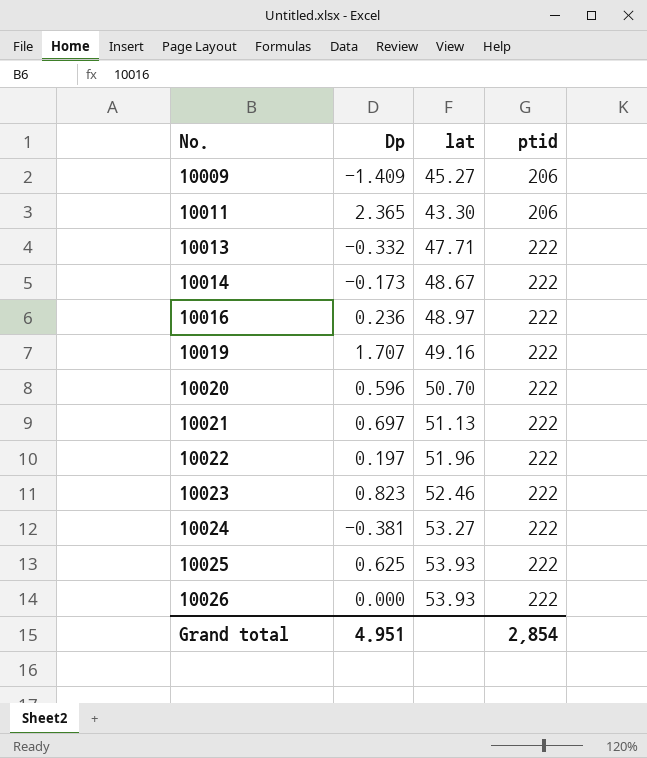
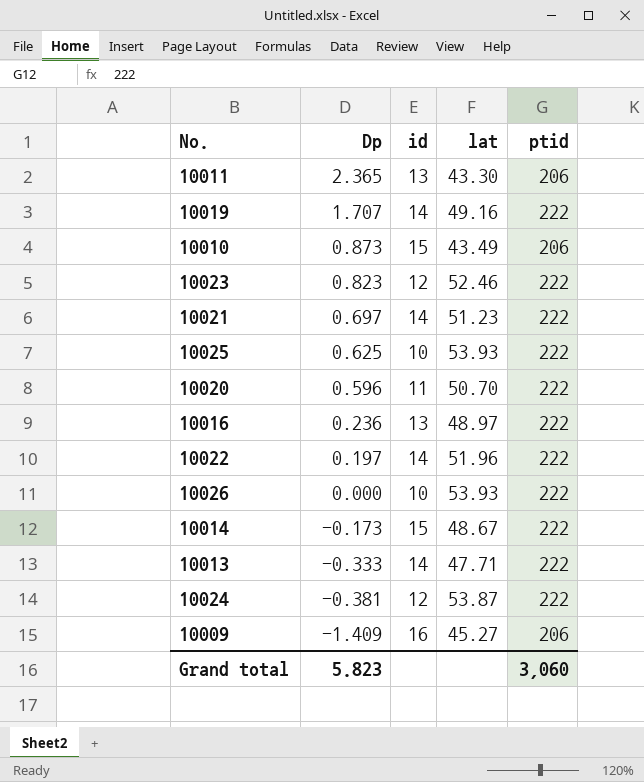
row order: No. ascending -> Dp descending
column id | position: none -> 3
row 10010: none -> 0.873 | 15 | 43.49 | 206
10021 | lat: 51.13 -> 51.23
10013 | Dp: -0.332 -> -0.333
10024 | lat: 53.27 -> 53.87
Grand total | Dp: 4.951 -> 5.823
Grand total | ptid: 2,854 -> 3,060

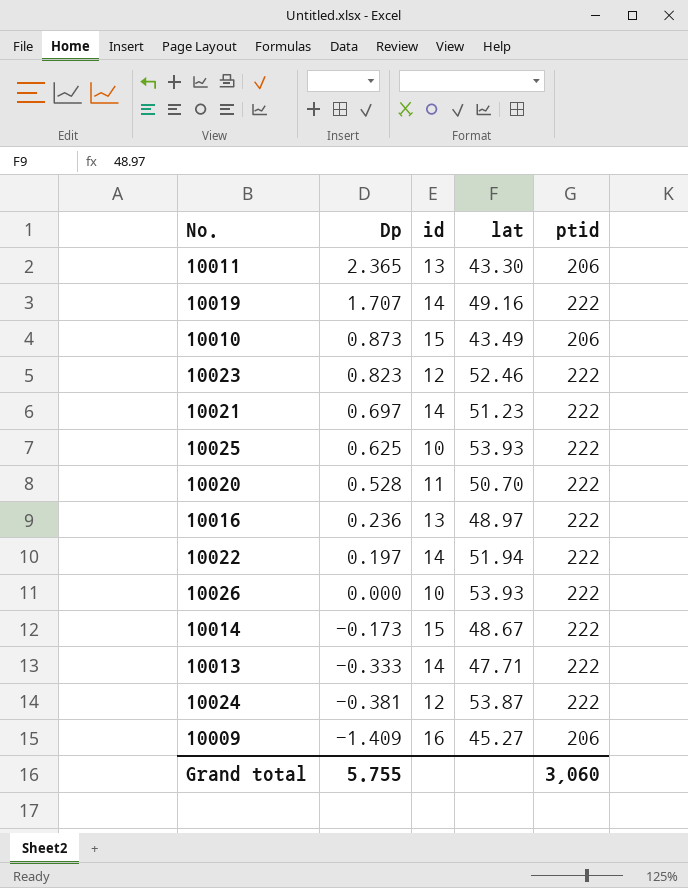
10020 | Dp: 0.596 -> 0.528
10022 | lat: 51.96 -> 51.94
Grand total | Dp: 5.823 -> 5.755

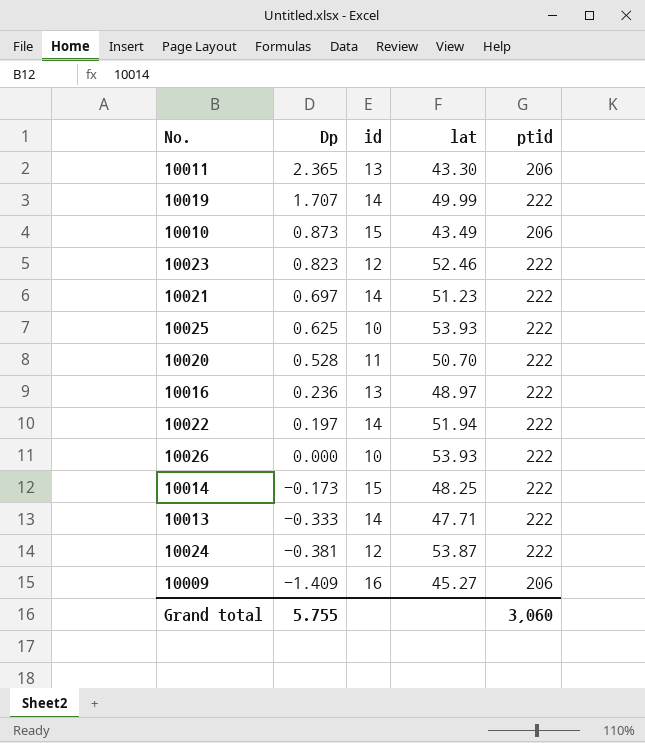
10019 | lat: 49.16 -> 49.99
10014 | lat: 48.67 -> 48.25

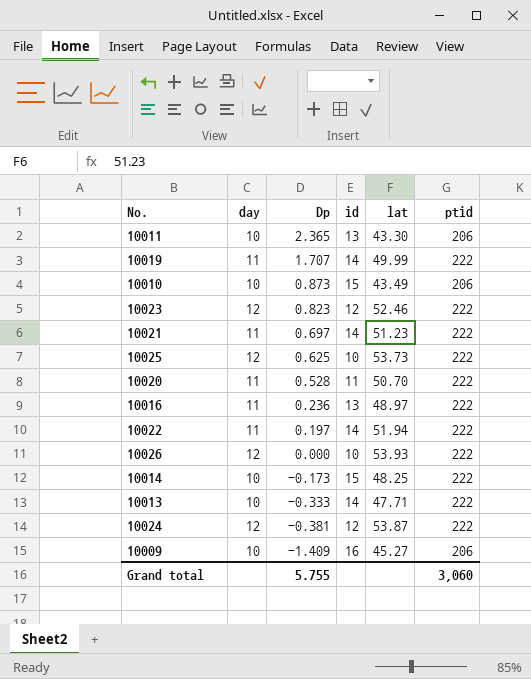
column day | position: none -> 2
10025 | lat: 53.93 -> 53.73

